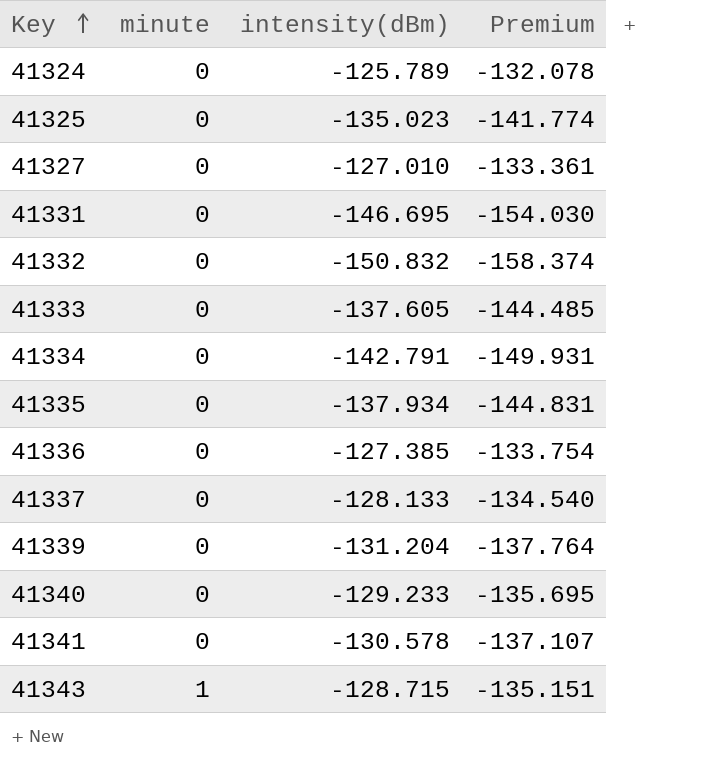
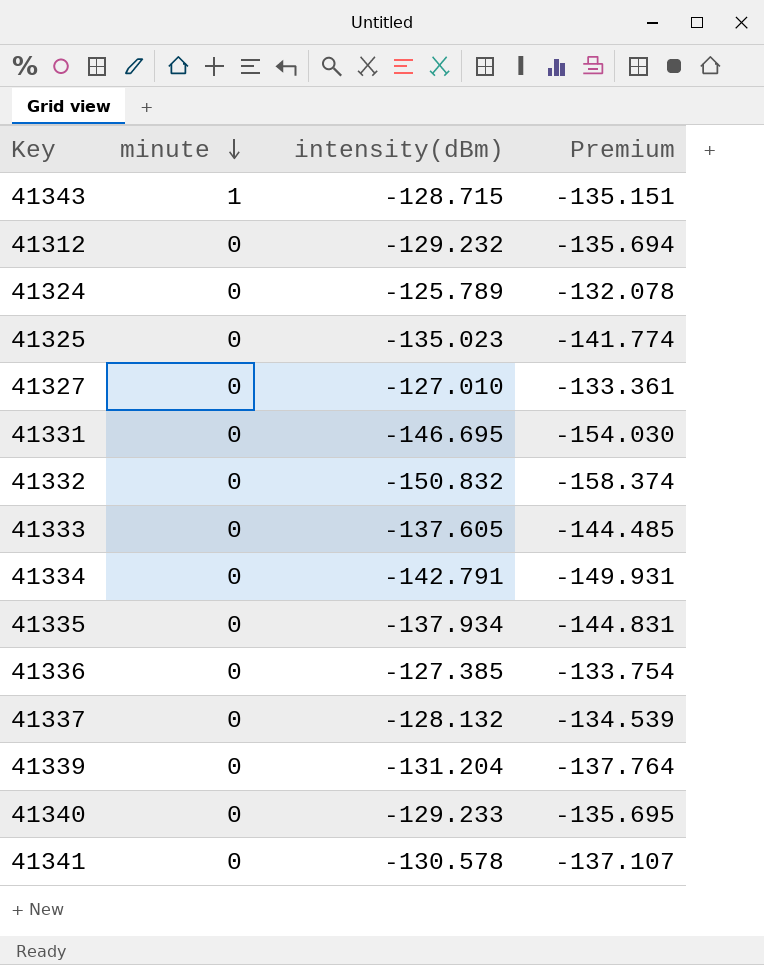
row order: Key ascending -> minute descending
row 41312: none -> 0 | -129.232 | -135.694
41337 | intensity(dBm): -128.133 -> -128.132
41337 | Premium: -134.540 -> -134.539

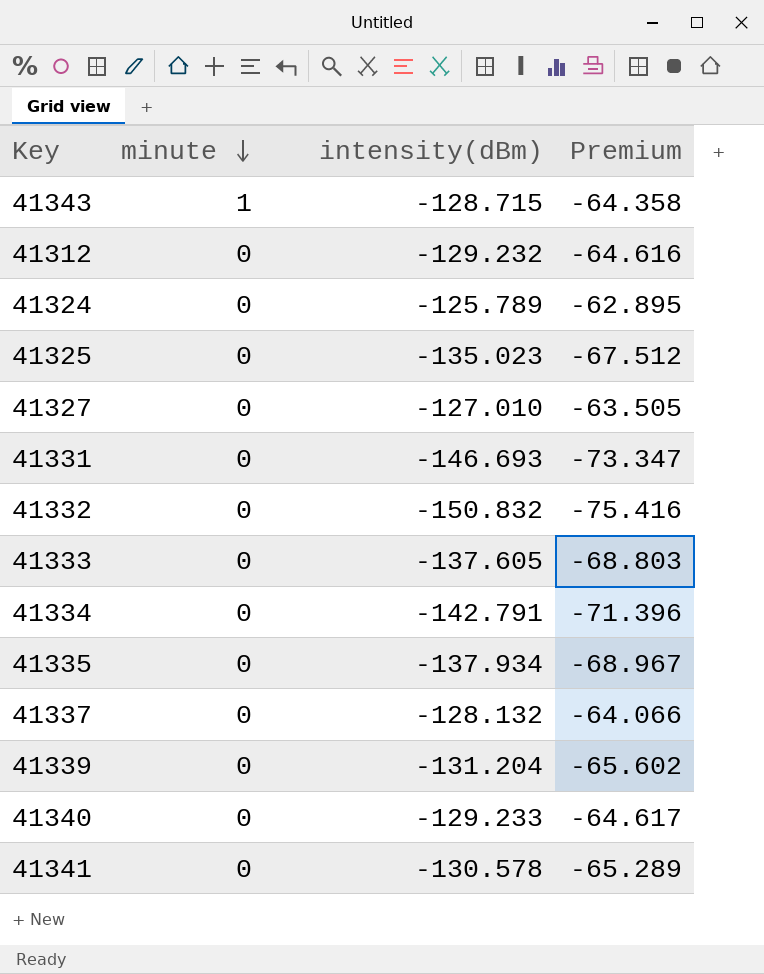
column Premium | formula: [intensity(dBm)] * 1.05 -> [intensity(dBm)] * 0.5
row 41336: 0 | -127.385 | -133.754 -> none
41331 | intensity(dBm): -146.695 -> -146.693

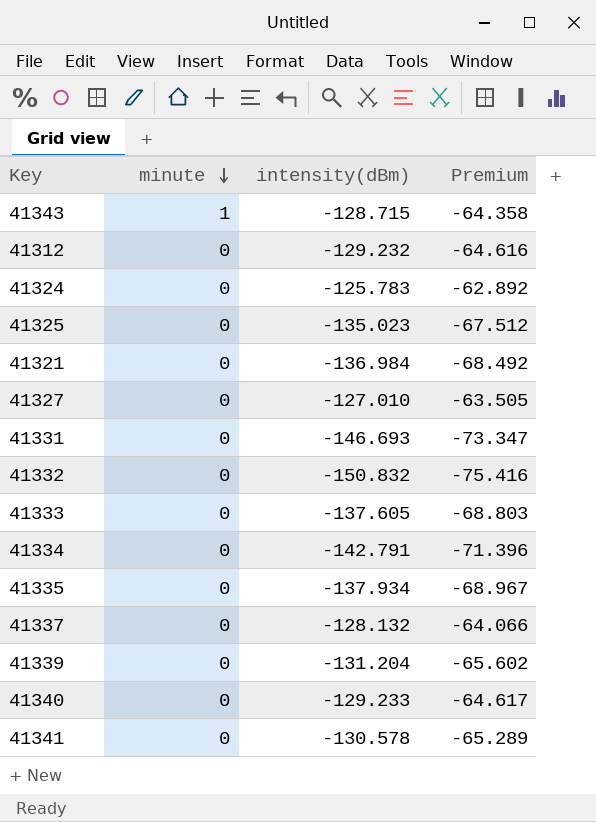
41324 | intensity(dBm): -125.789 -> -125.783
41324 | Premium: -62.895 -> -62.892
row 41321: none -> 0 | -136.984 | -68.492

